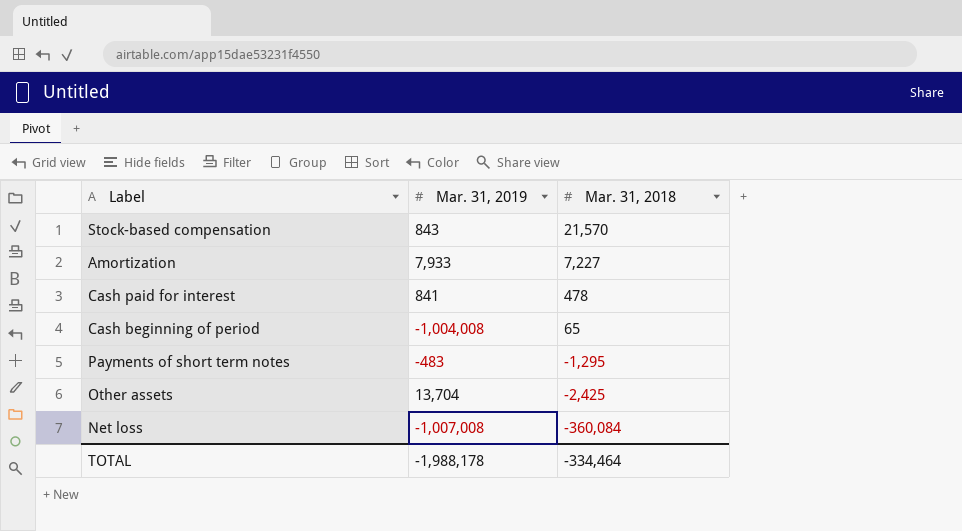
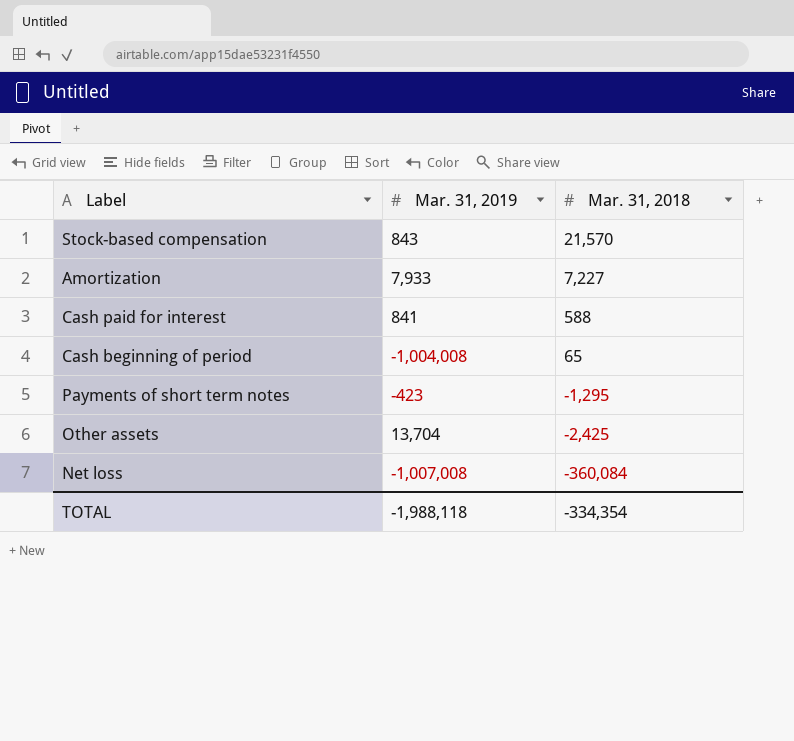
Cash paid for interest | Mar. 31, 2018: 478 -> 588
Payments of short term notes | Mar. 31, 2019: -483 -> -423
TOTAL | Mar. 31, 2019: -1,988,178 -> -1,988,118
TOTAL | Mar. 31, 2018: -334,464 -> -334,354

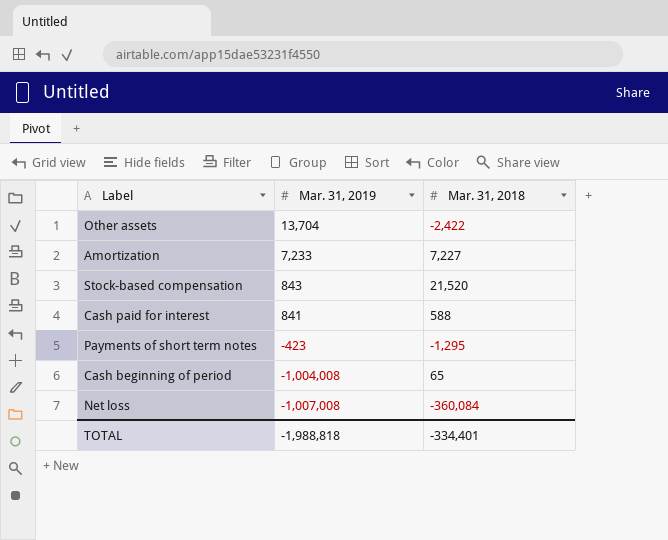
row order: Mar. 31, 2018 descending -> Mar. 31, 2019 descending
Other assets | Mar. 31, 2018: -2,425 -> -2,422
Amortization | Mar. 31, 2019: 7,933 -> 7,233
Stock-based compensation | Mar. 31, 2018: 21,570 -> 21,520
TOTAL | Mar. 31, 2019: -1,988,118 -> -1,988,818
TOTAL | Mar. 31, 2018: -334,354 -> -334,401

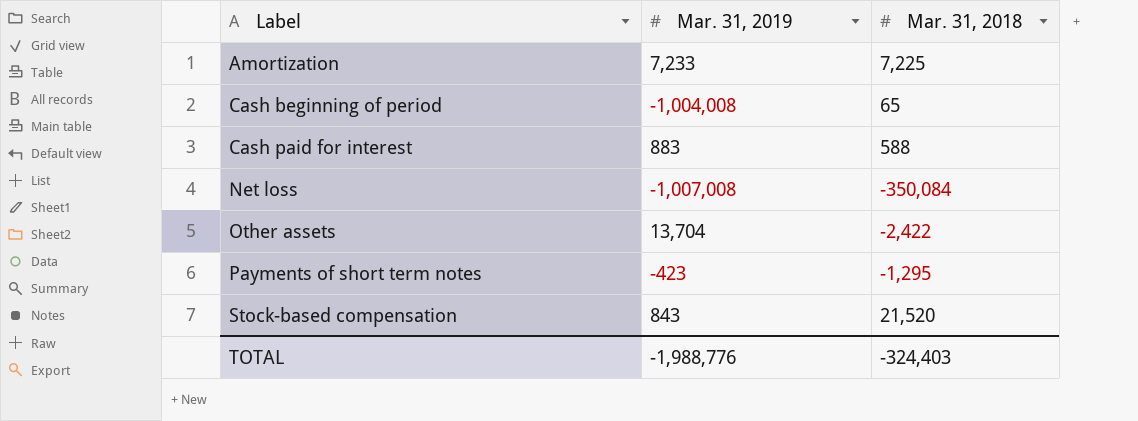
row order: Mar. 31, 2019 descending -> Label ascending
Amortization | Mar. 31, 2018: 7,227 -> 7,225
Cash paid for interest | Mar. 31, 2019: 841 -> 883
Net loss | Mar. 31, 2018: -360,084 -> -350,084
TOTAL | Mar. 31, 2019: -1,988,818 -> -1,988,776
TOTAL | Mar. 31, 2018: -334,401 -> -324,403

